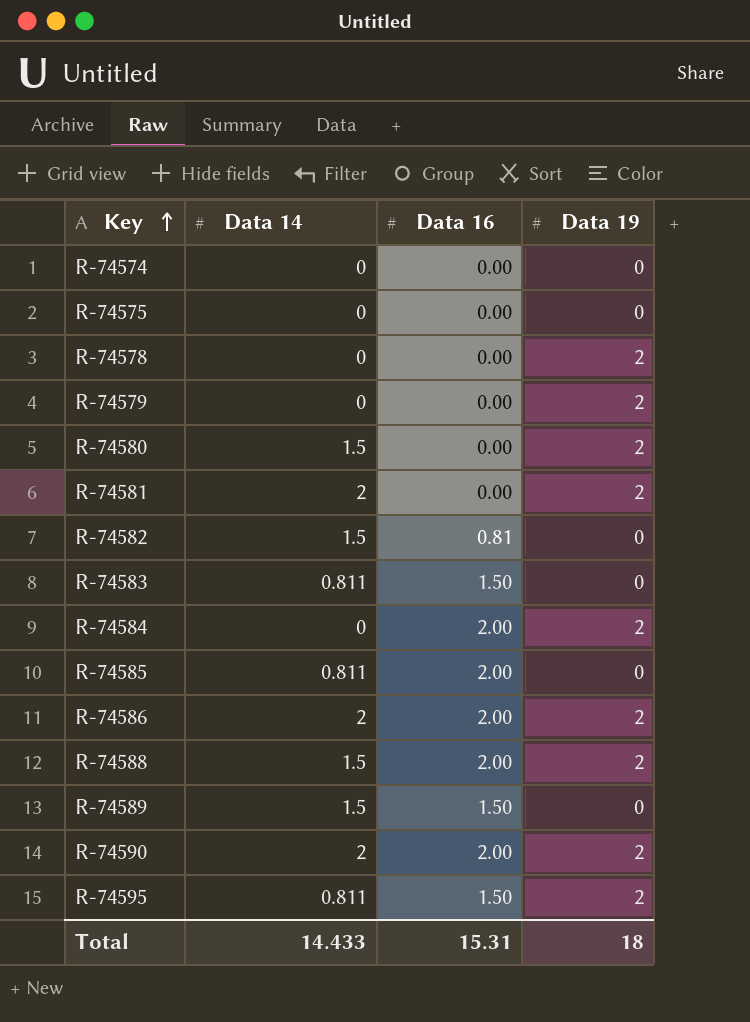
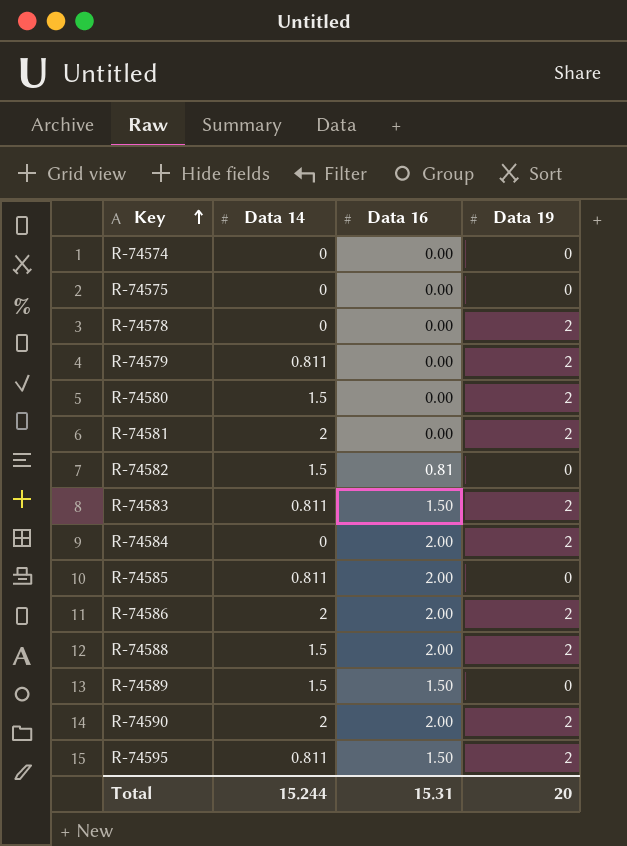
R-74579 | Data 14: 0 -> 0.811
R-74583 | Data 19: 0 -> 2
Total | Data 14: 14.433 -> 15.244
Total | Data 19: 18 -> 20

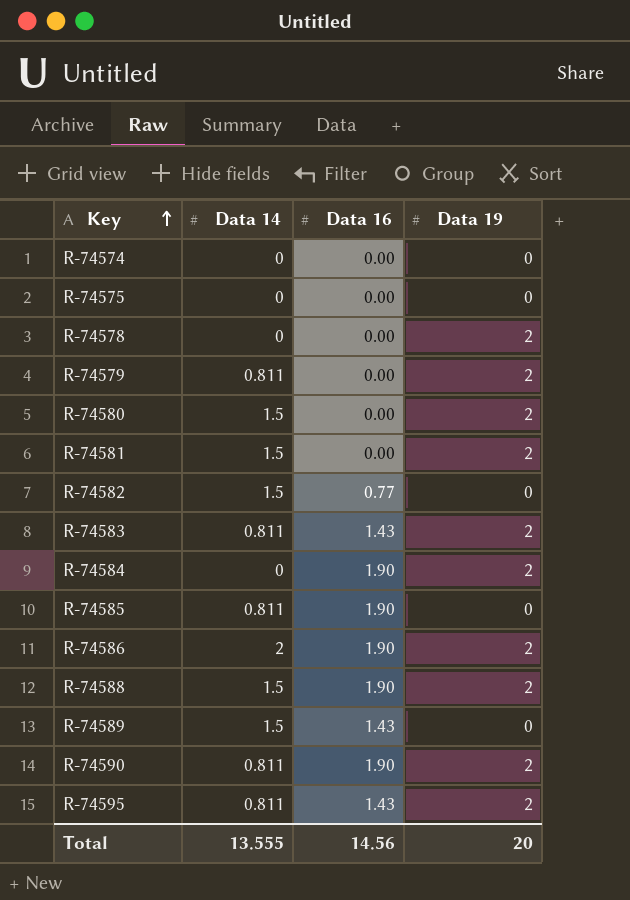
R-74581 | Data 14: 2 -> 1.5
R-74582 | Data 16: 0.81 -> 0.77
R-74583 | Data 16: 1.50 -> 1.43
R-74584 | Data 16: 2.00 -> 1.90
R-74585 | Data 16: 2.00 -> 1.90
R-74586 | Data 16: 2.00 -> 1.90
R-74588 | Data 16: 2.00 -> 1.90
R-74589 | Data 16: 1.50 -> 1.43
R-74590 | Data 14: 2 -> 0.811
R-74590 | Data 16: 2.00 -> 1.90
R-74595 | Data 16: 1.50 -> 1.43
Total | Data 14: 15.244 -> 13.555
Total | Data 16: 15.31 -> 14.56

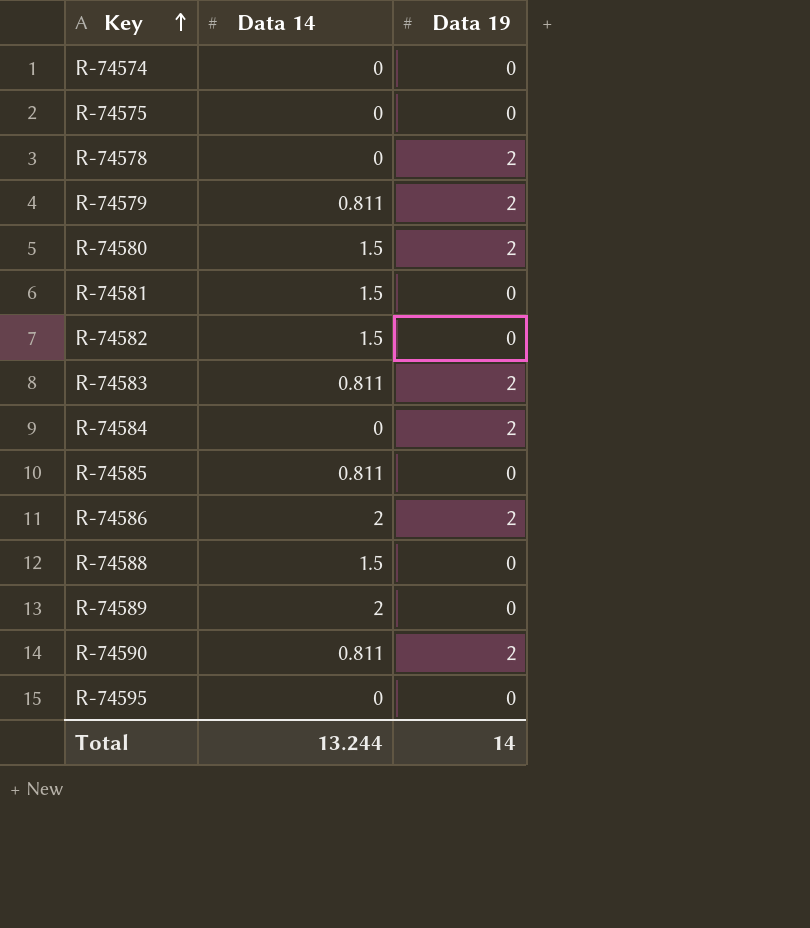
column Data 16 | position: 3 -> none
R-74581 | Data 19: 2 -> 0
R-74588 | Data 19: 2 -> 0
R-74589 | Data 14: 1.5 -> 2
R-74595 | Data 14: 0.811 -> 0
R-74595 | Data 19: 2 -> 0
Total | Data 14: 13.555 -> 13.244
Total | Data 19: 20 -> 14

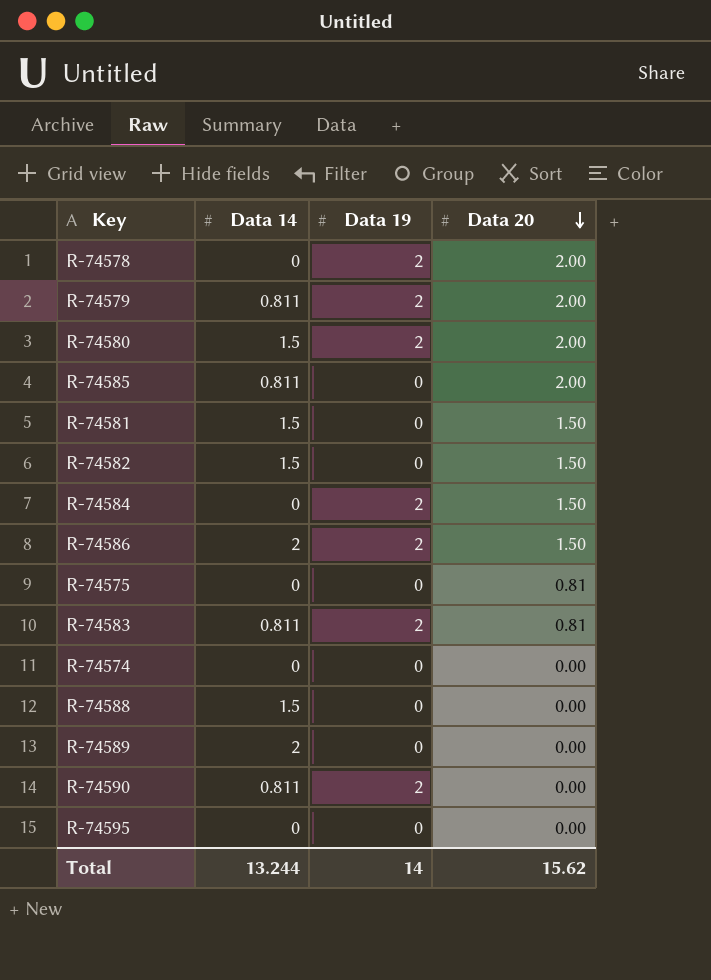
row order: Key ascending -> Data 20 descending
column Data 20 | position: none -> 4

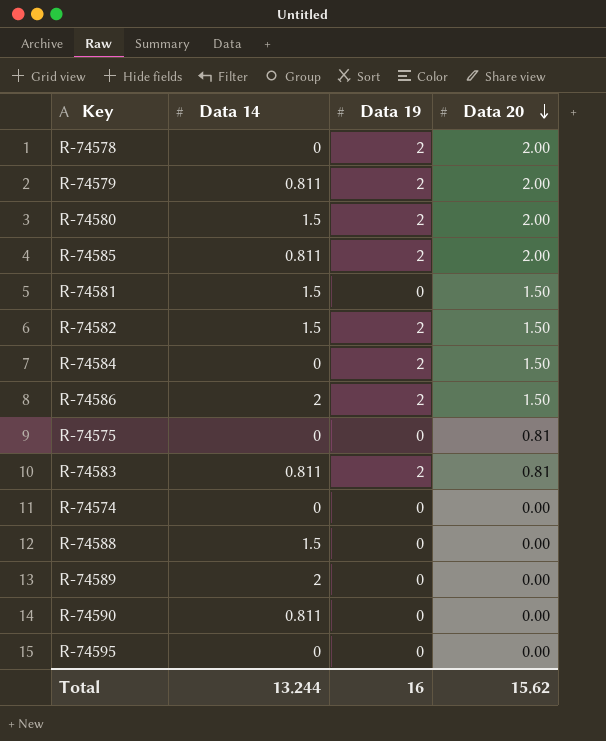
R-74585 | Data 19: 0 -> 2
R-74582 | Data 19: 0 -> 2
R-74590 | Data 19: 2 -> 0
Total | Data 19: 14 -> 16

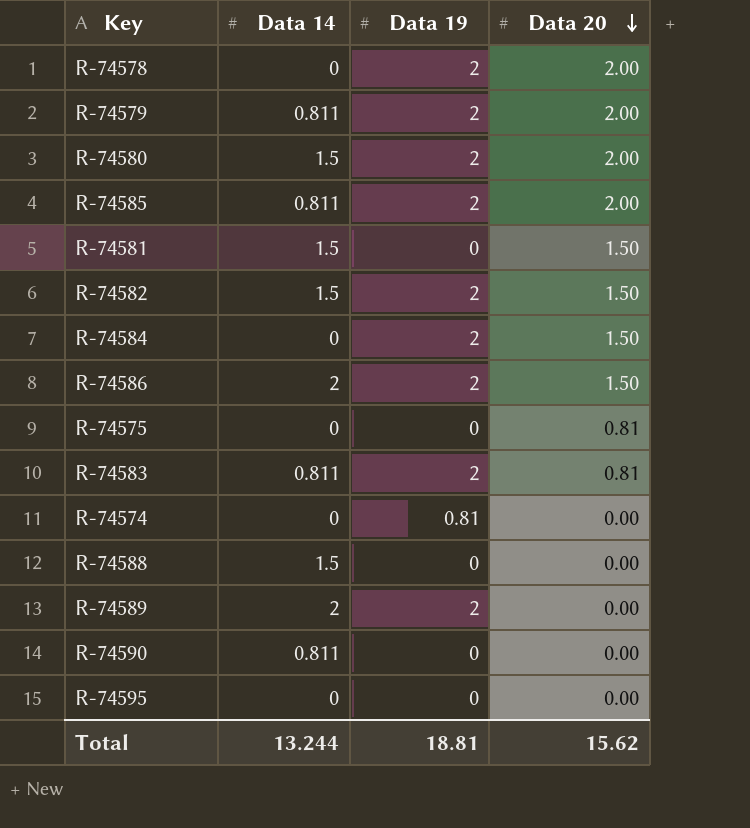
R-74574 | Data 19: 0 -> 0.81
R-74589 | Data 19: 0 -> 2
Total | Data 19: 16 -> 18.81

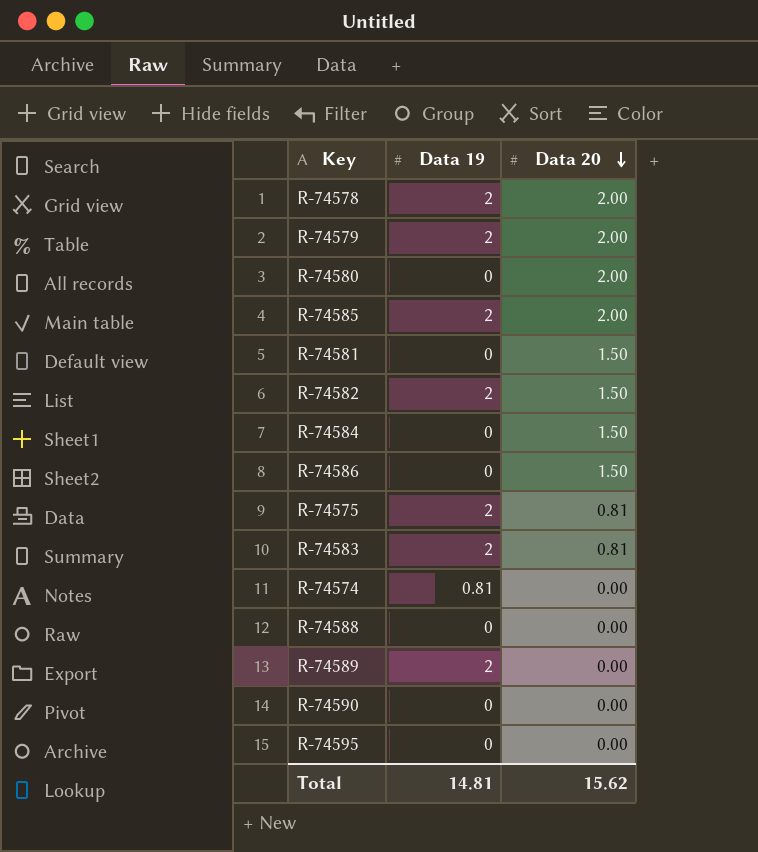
column Data 14 | position: 2 -> none
R-74580 | Data 19: 2 -> 0
R-74584 | Data 19: 2 -> 0
R-74586 | Data 19: 2 -> 0
R-74575 | Data 19: 0 -> 2
Total | Data 19: 18.81 -> 14.81

